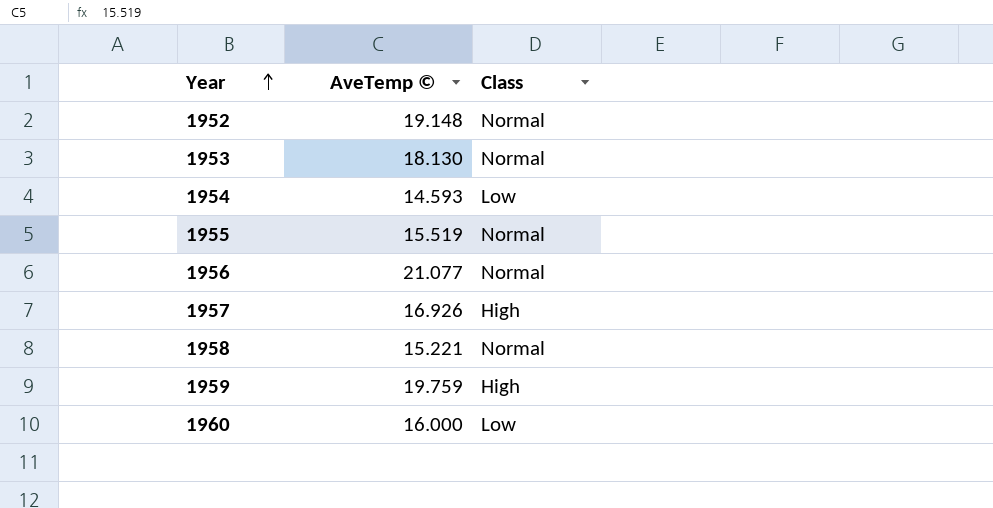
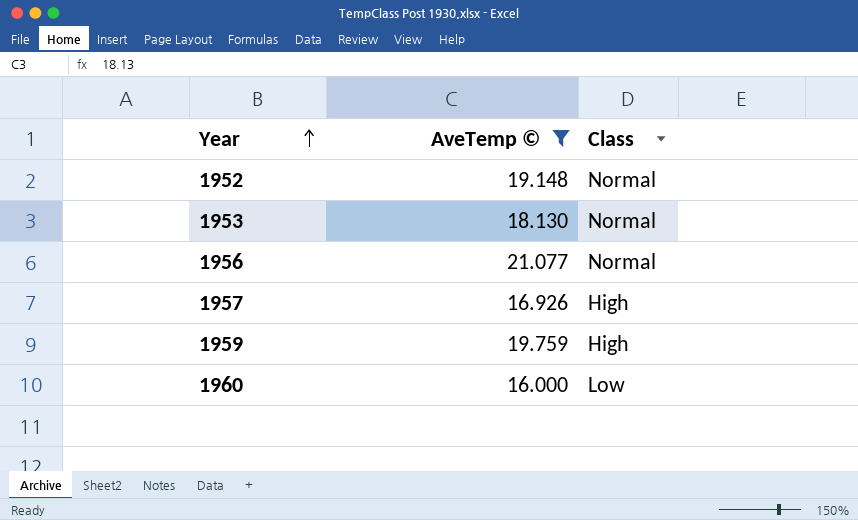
filter: none -> AveTemp © >= 16.000

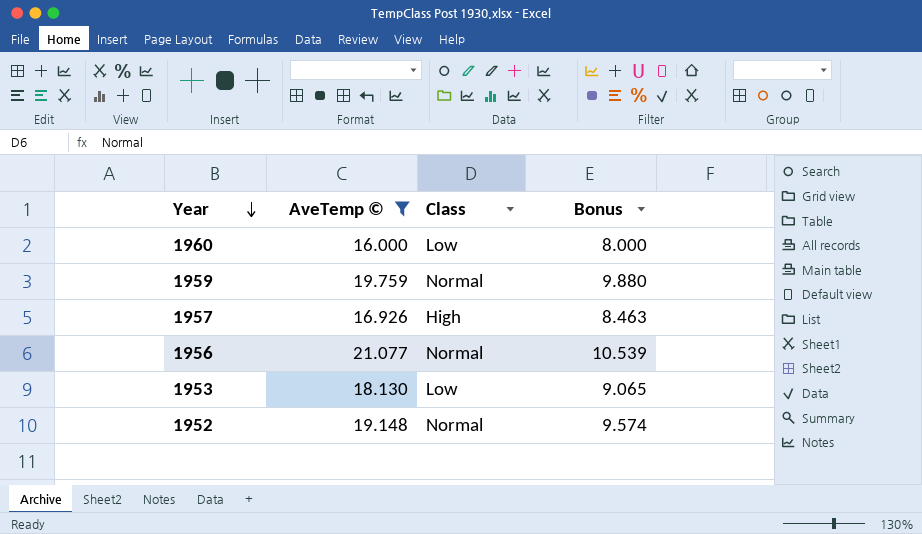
row order: Year ascending -> Year descending
column Bonus | formula: none -> [AveTemp ©] * 0.5
1959 | Class: High -> Normal
1953 | Class: Normal -> Low

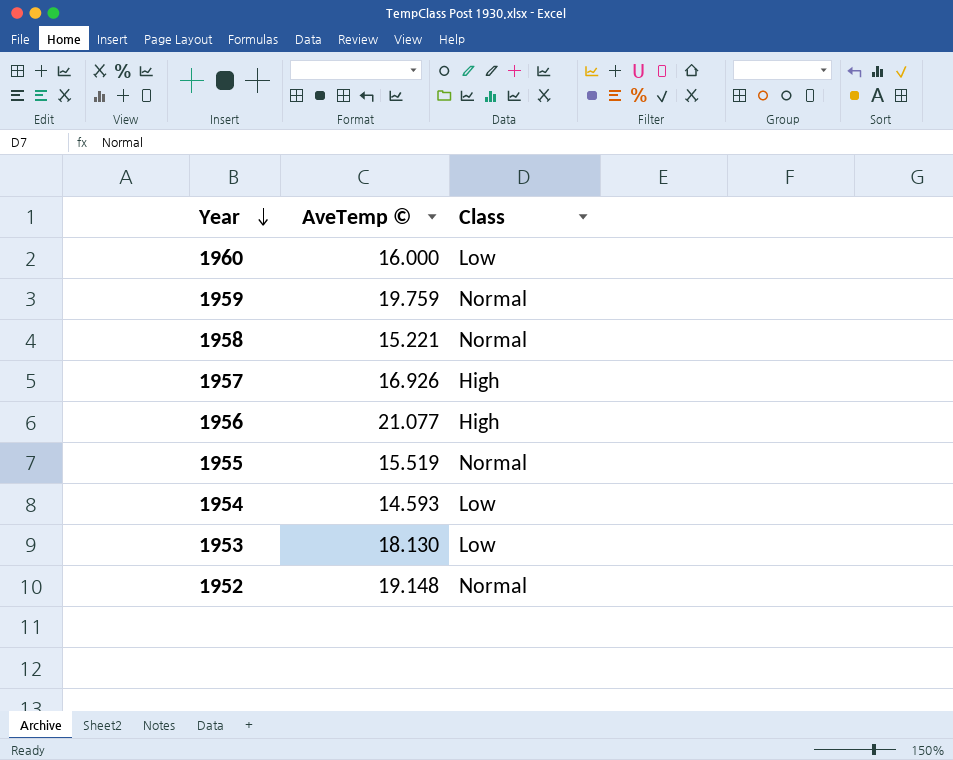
filter: AveTemp © >= 16.000 -> none
column Bonus | formula: [AveTemp ©] * 0.5 -> none
1956 | Class: Normal -> High

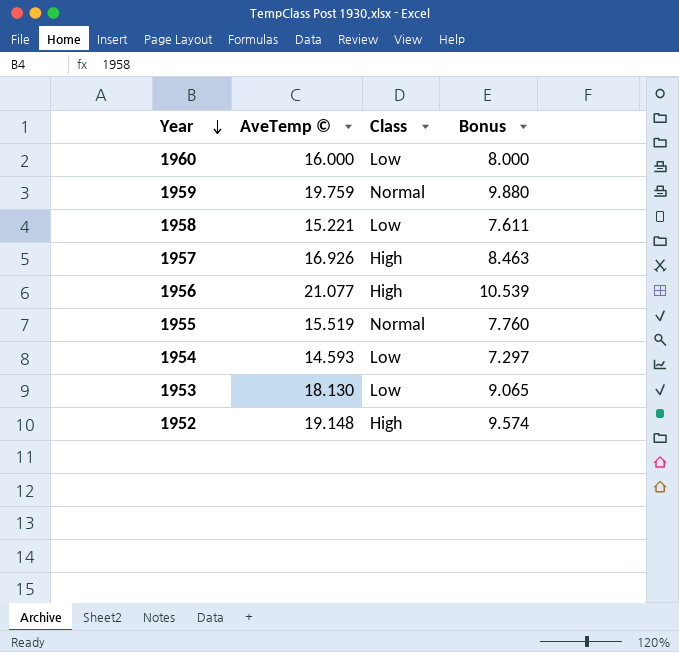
column Bonus | formula: none -> [AveTemp ©] * 0.5
1958 | Class: Normal -> Low
1952 | Class: Normal -> High

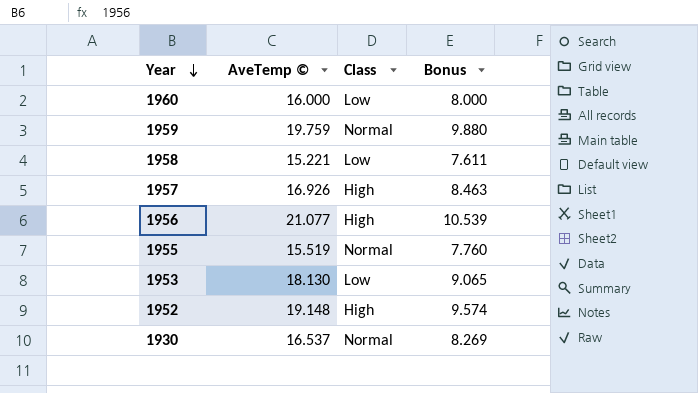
row 1954: 14.593 | Low | 7.297 -> none
row 1930: none -> 16.537 | Normal | 8.269

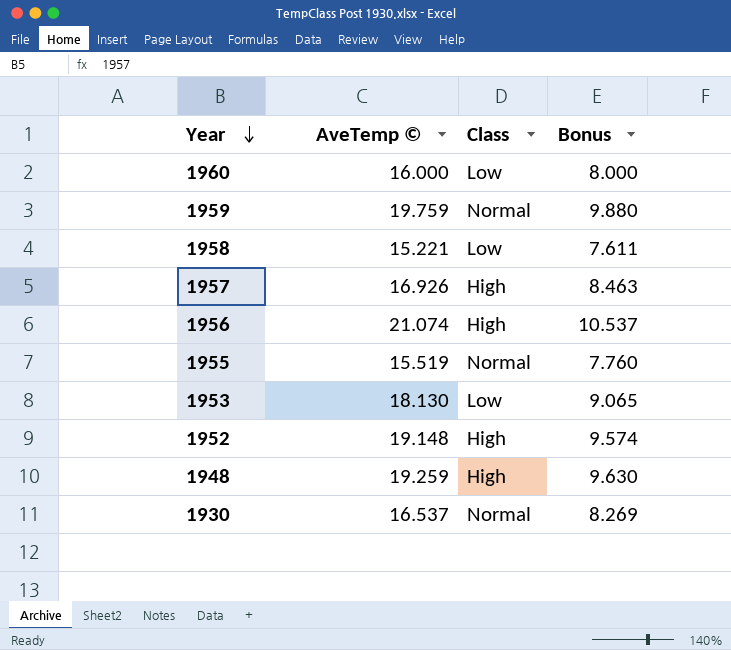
1956 | AveTemp ©: 21.077 -> 21.074
1956 | Bonus: 10.539 -> 10.537
row 1948: none -> 19.259 | High | 9.630

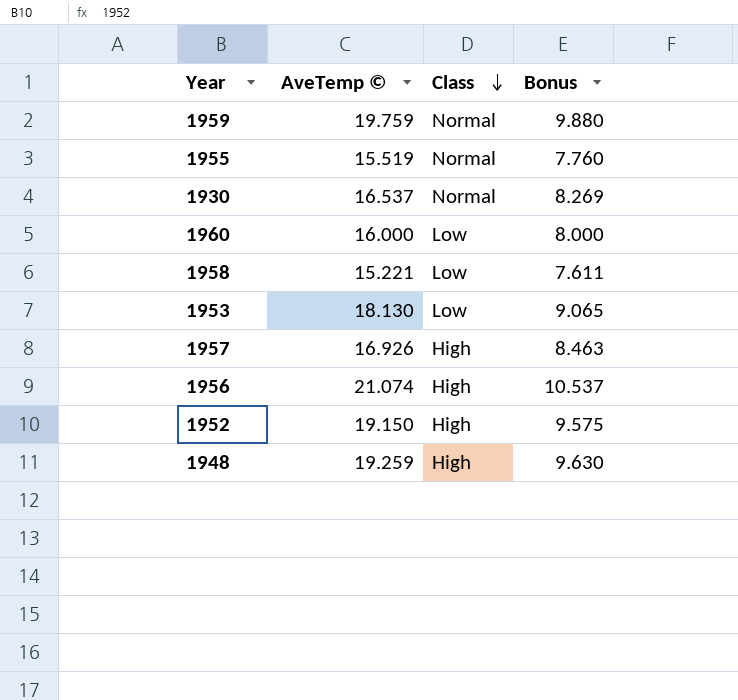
row order: Year descending -> Class descending
1952 | AveTemp ©: 19.148 -> 19.150
1952 | Bonus: 9.574 -> 9.575

